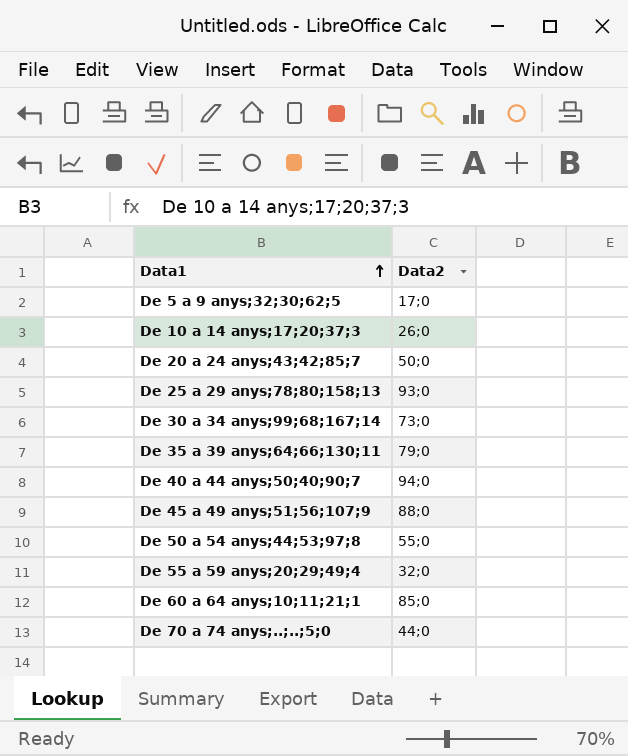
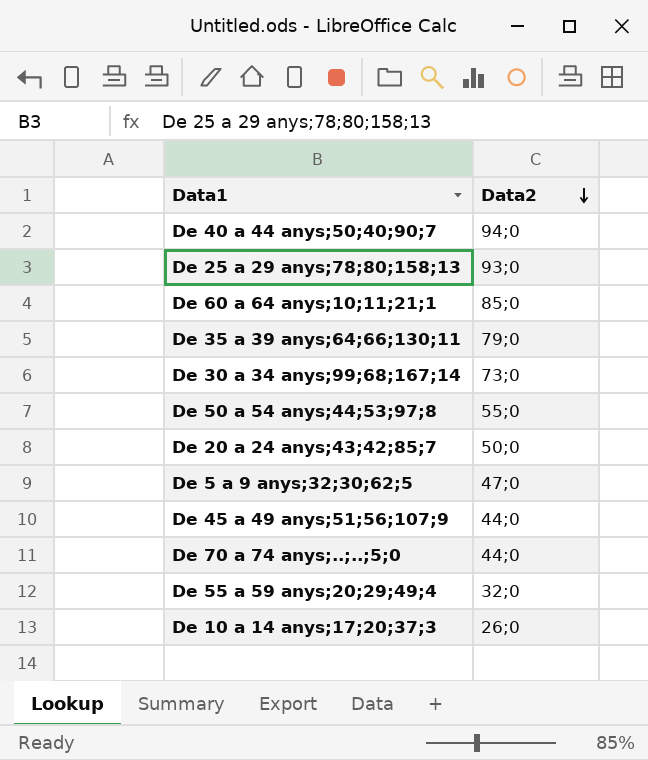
row order: Data1 ascending -> Data2 descending
De 5 a 9 anys;32;30;62;5 | Data2: 17;0 -> 47;0
De 45 a 49 anys;51;56;107;9 | Data2: 88;0 -> 44;0

